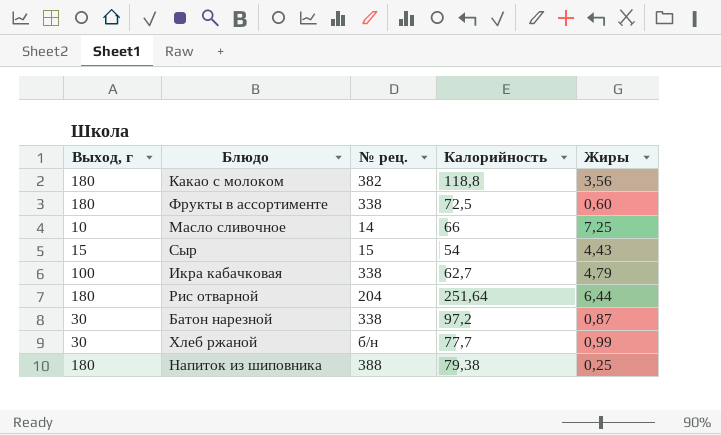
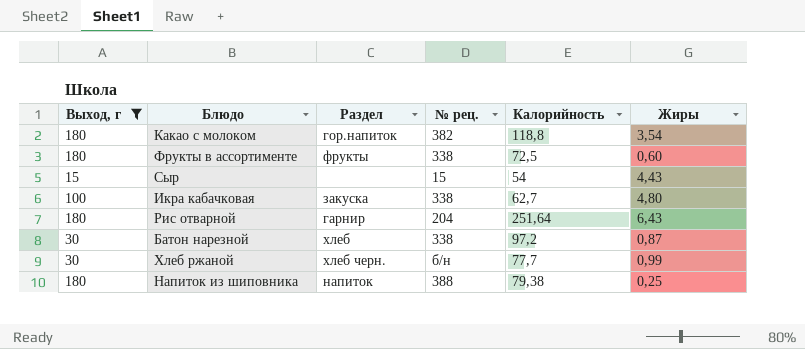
filter: none -> Выход, г != 10
column Раздел | position: none -> 3
Какао с молоком | Жиры: 3,56 -> 3,54
Икра кабачковая | Жиры: 4,79 -> 4,80
Рис отварной | Жиры: 6,44 -> 6,43

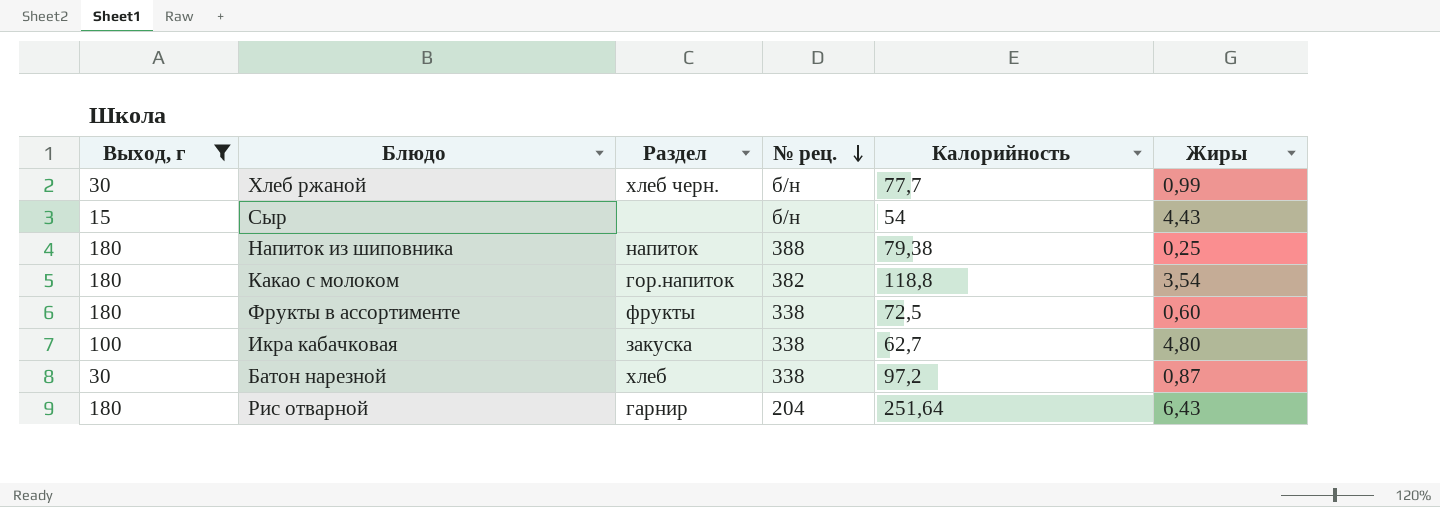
row order: none -> № рец. descending
Сыр | № рец.: 15 -> б/н

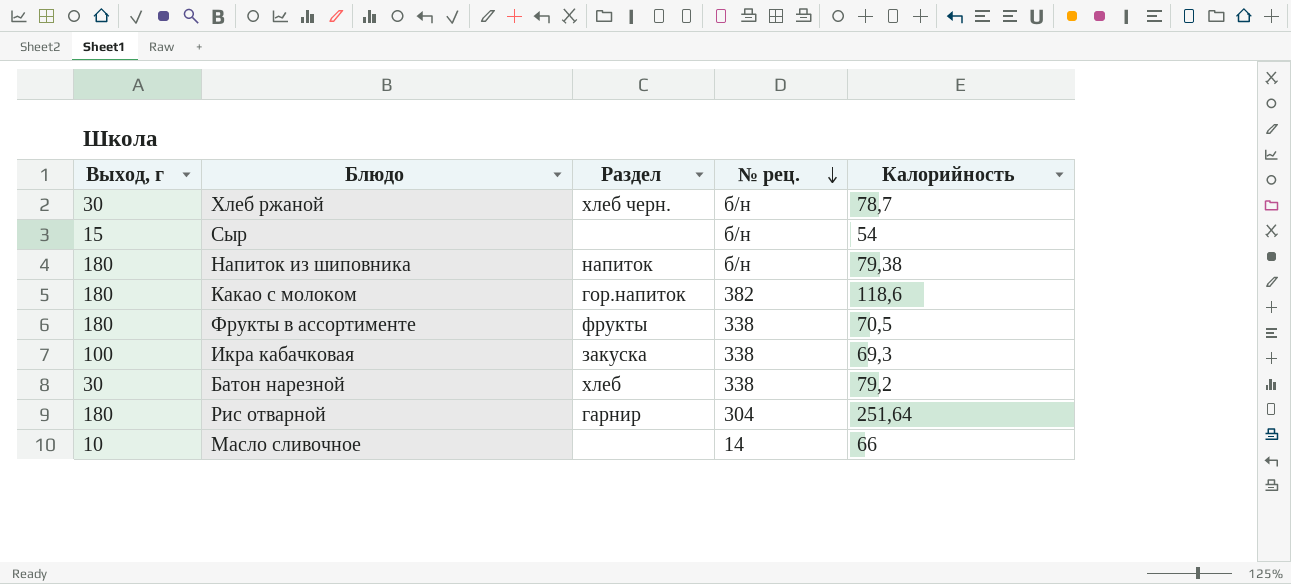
filter: Выход, г != 10 -> none
column Жиры | position: 6 -> none
Хлеб ржаной | Калорийность: 77,7 -> 78,7
Напиток из шиповника | № рец.: 388 -> б/н
Какао с молоком | Калорийность: 118,8 -> 118,6
Фрукты в ассортименте | Калорийность: 72,5 -> 70,5
Икра кабачковая | Калорийность: 62,7 -> 69,3
Батон нарезной | Калорийность: 97,2 -> 79,2
Рис отварной | № рец.: 204 -> 304

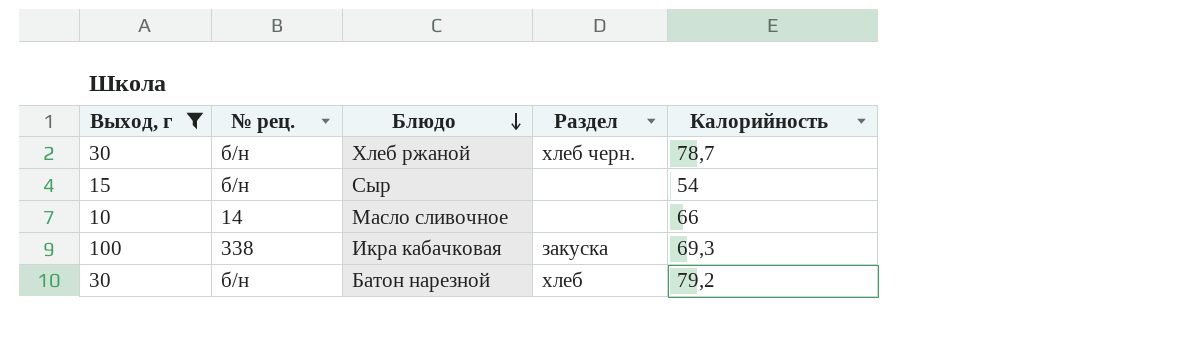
filter: none -> Выход, г != 180
row order: № рец. descending -> Блюдо descending
column № рец. | position: 4 -> 2
Батон нарезной | № рец.: 338 -> б/н

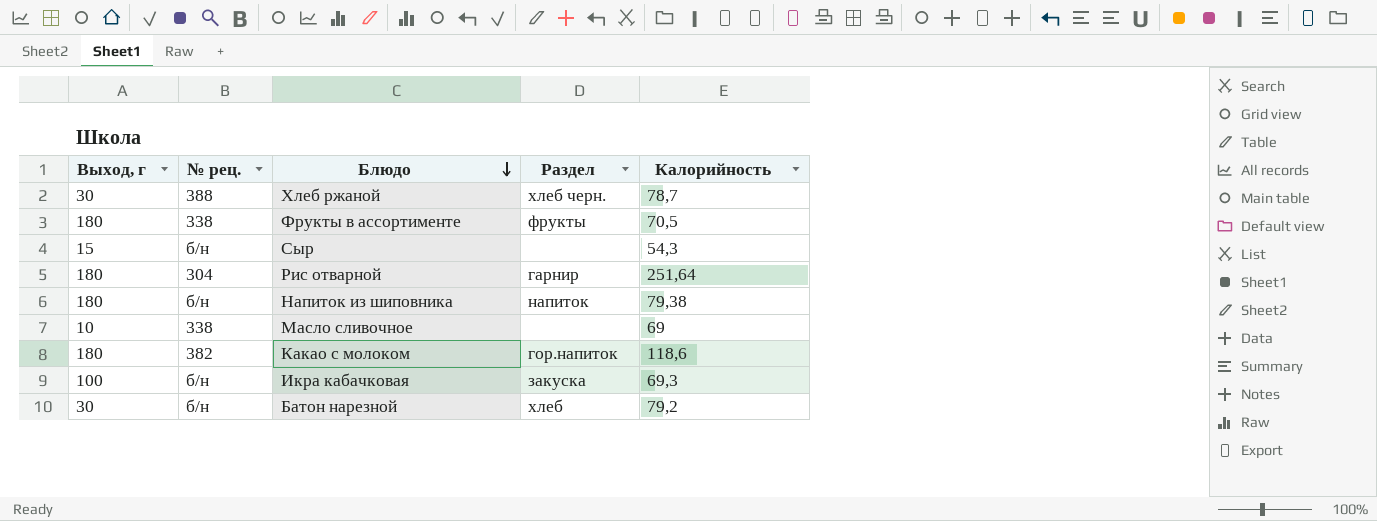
filter: Выход, г != 180 -> none
Хлеб ржаной | № рец.: б/н -> 388
Сыр | Калорийность: 54 -> 54,3
Масло сливочное | № рец.: 14 -> 338
Масло сливочное | Калорийность: 66 -> 69
Икра кабачковая | № рец.: 338 -> б/н

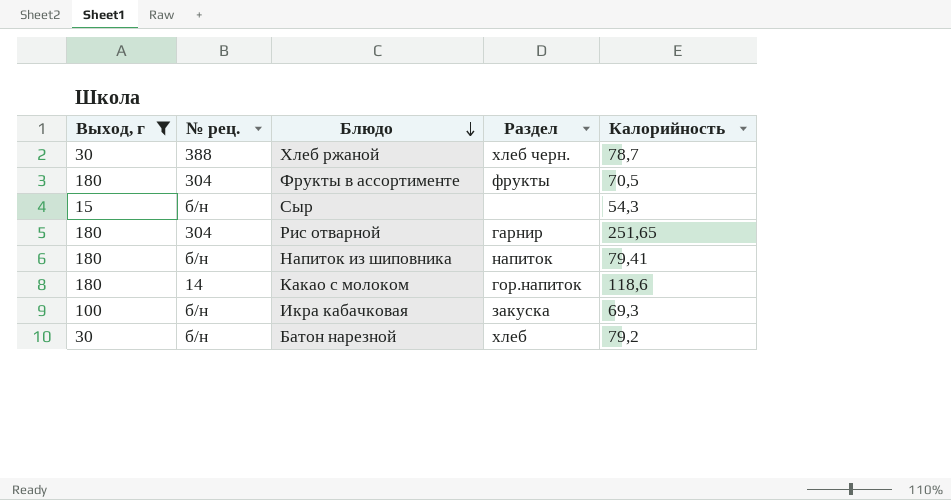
filter: none -> Выход, г != 10
Фрукты в ассортименте | № рец.: 338 -> 304
Рис отварной | Калорийность: 251,64 -> 251,65
Напиток из шиповника | Калорийность: 79,38 -> 79,41
Какао с молоком | № рец.: 382 -> 14

